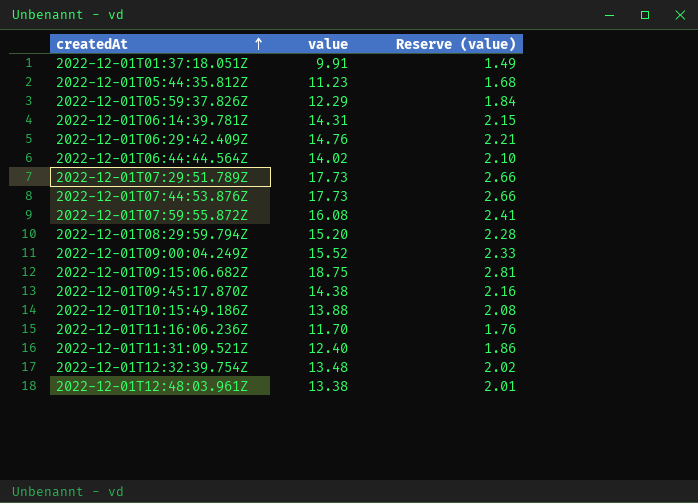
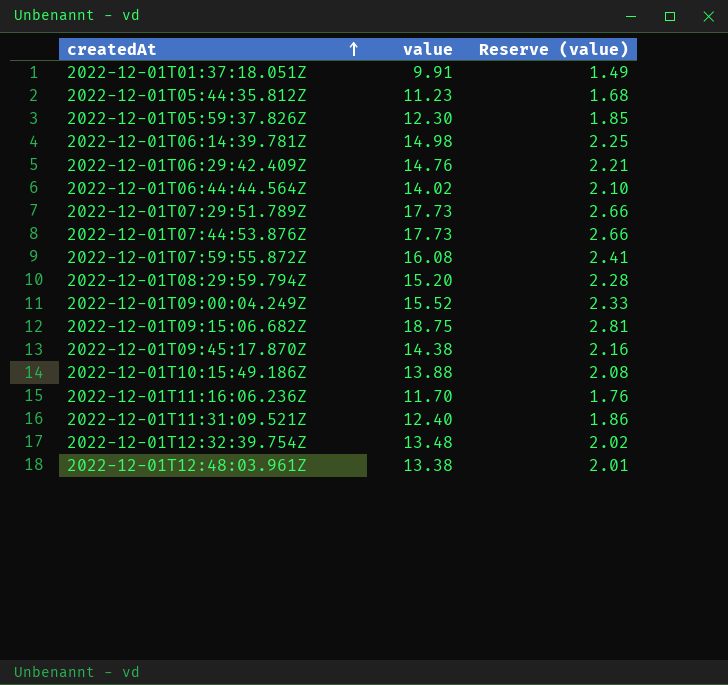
2022-12-01T05:59:37.826Z | value: 12.29 -> 12.30
2022-12-01T05:59:37.826Z | Reserve (value): 1.84 -> 1.85
2022-12-01T06:14:39.781Z | value: 14.31 -> 14.98
2022-12-01T06:14:39.781Z | Reserve (value): 2.15 -> 2.25

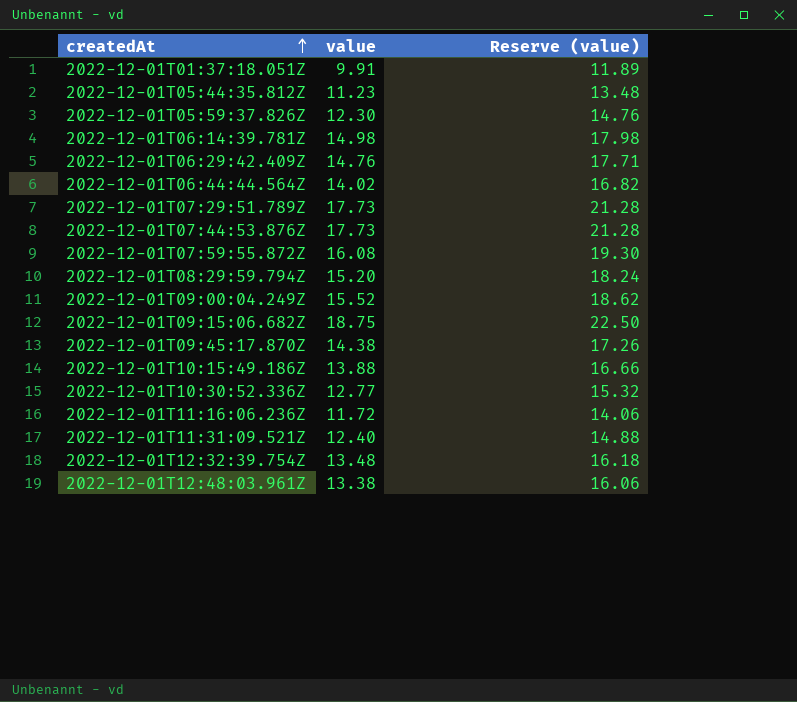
column Reserve (value) | formula: [value] * 0.15 -> [value] * 1.2
row 2022-12-01T10:30:52.336Z: none -> 12.77 | 15.32
2022-12-01T11:16:06.236Z | value: 11.70 -> 11.72

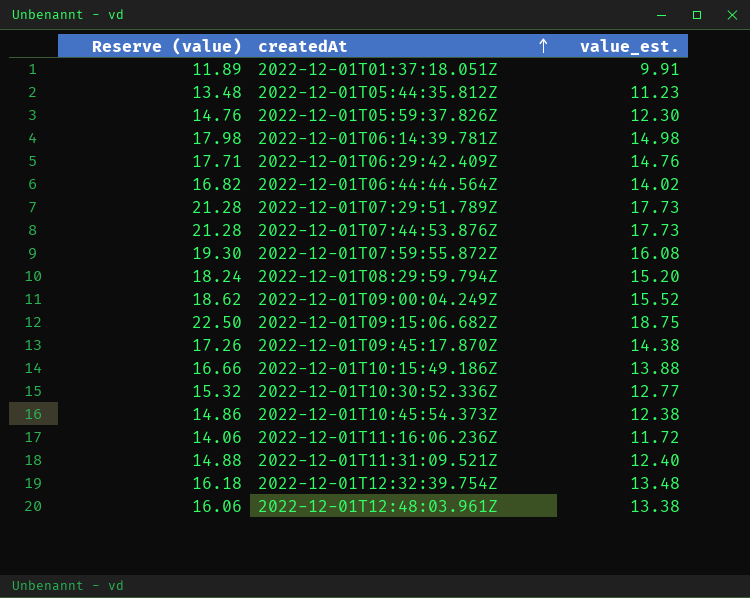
column Reserve (value) | position: 3 -> 1
column name: value -> value_est.
row 2022-12-01T10:45:54.373Z: none -> 14.86 | 12.38

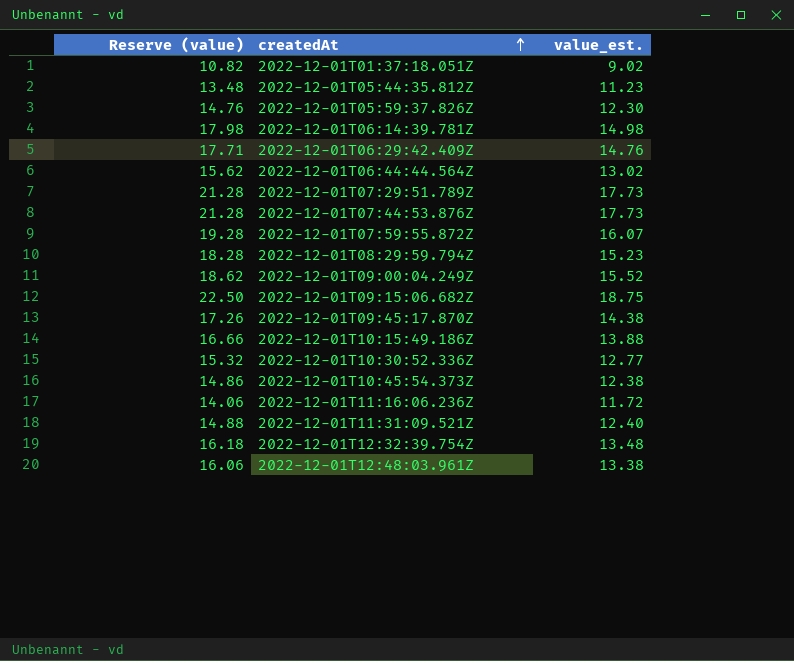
2022-12-01T01:37:18.051Z | Reserve (value): 11.89 -> 10.82
2022-12-01T01:37:18.051Z | value_est.: 9.91 -> 9.02
2022-12-01T06:44:44.564Z | Reserve (value): 16.82 -> 15.62
2022-12-01T06:44:44.564Z | value_est.: 14.02 -> 13.02
2022-12-01T07:59:55.872Z | Reserve (value): 19.30 -> 19.28
2022-12-01T07:59:55.872Z | value_est.: 16.08 -> 16.07
2022-12-01T08:29:59.794Z | Reserve (value): 18.24 -> 18.28
2022-12-01T08:29:59.794Z | value_est.: 15.20 -> 15.23

